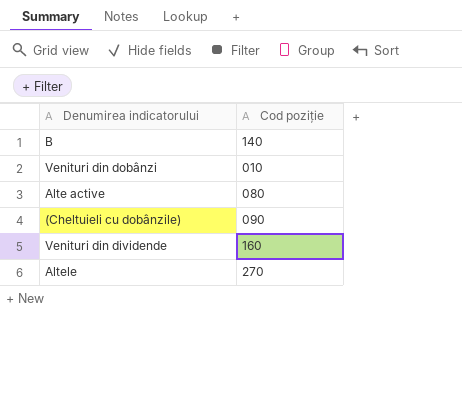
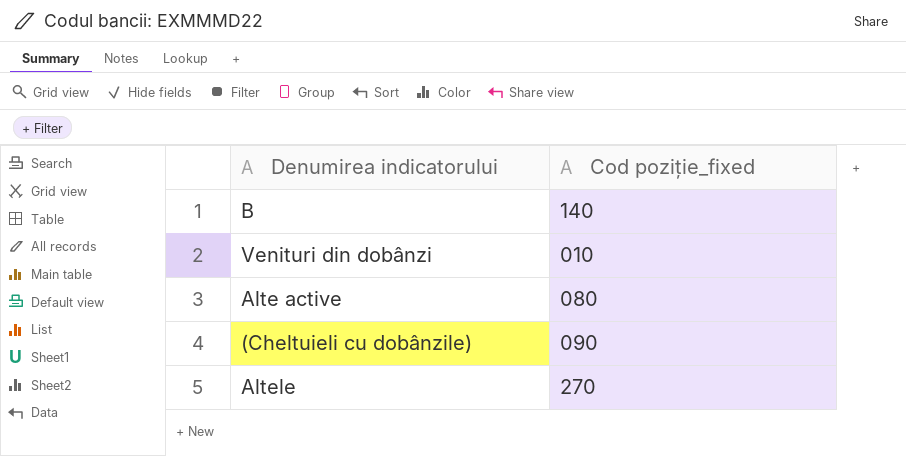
column name: Cod poziție -> Cod poziție_fixed
row Venituri din dividende: 160 -> none

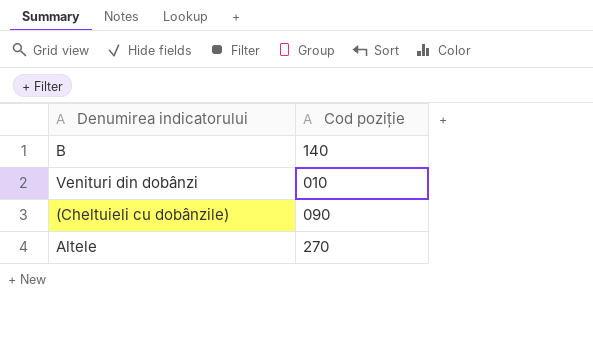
column name: Cod poziție_fixed -> Cod poziție
row Alte active: 080 -> none

